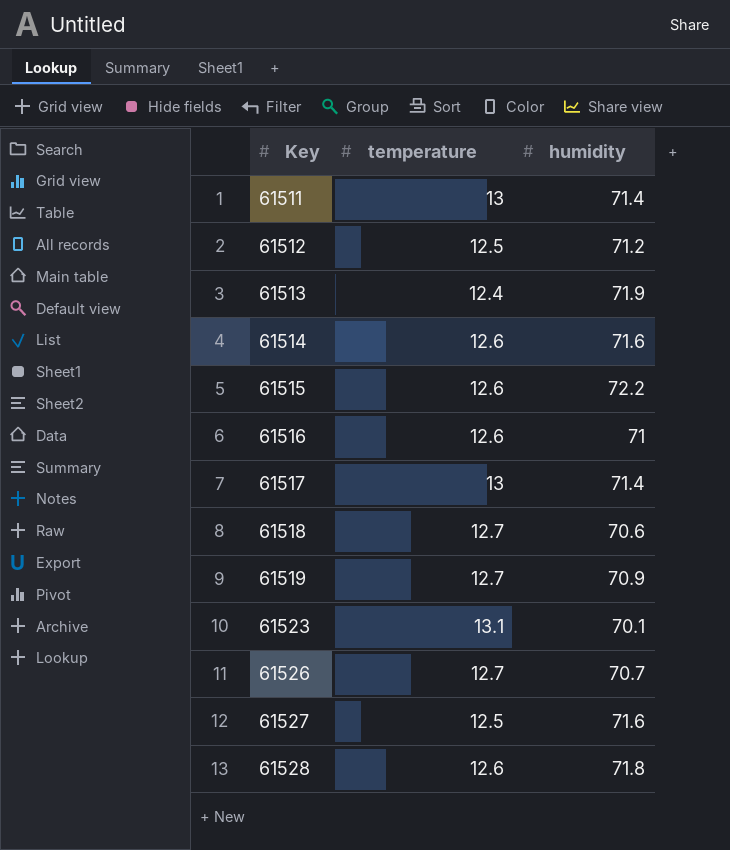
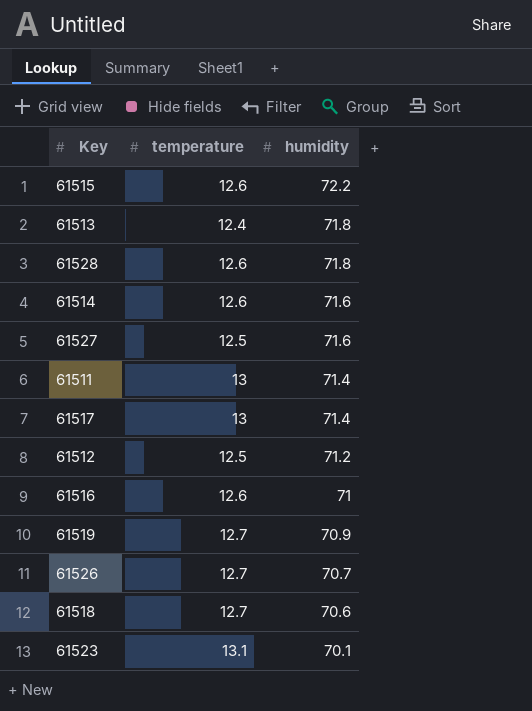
row order: Key ascending -> humidity descending
61513 | humidity: 71.9 -> 71.8

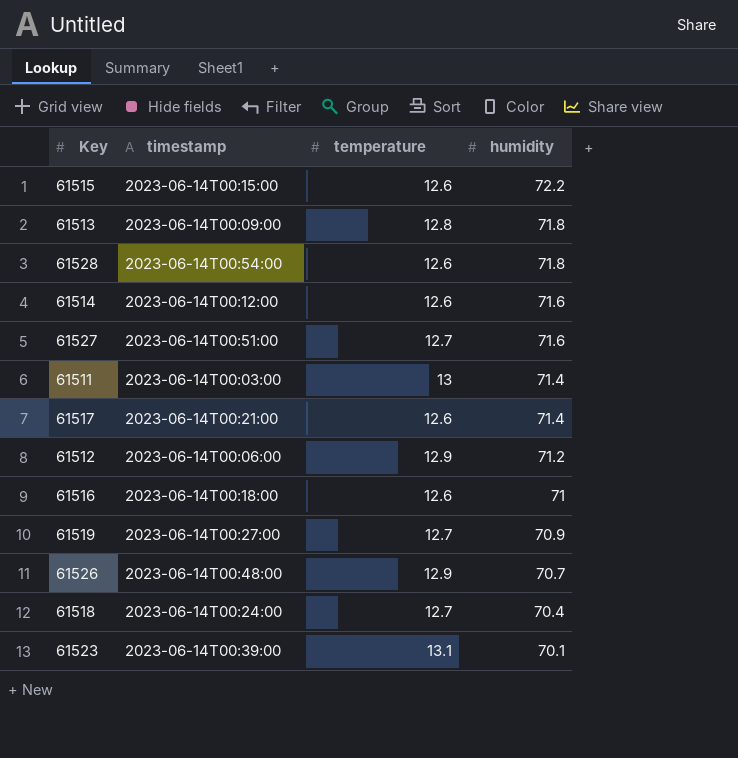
column timestamp | position: none -> 2
61513 | temperature: 12.4 -> 12.8
61527 | temperature: 12.5 -> 12.7
61517 | temperature: 13 -> 12.6
61512 | temperature: 12.5 -> 12.9
61526 | temperature: 12.7 -> 12.9
61518 | humidity: 70.6 -> 70.4

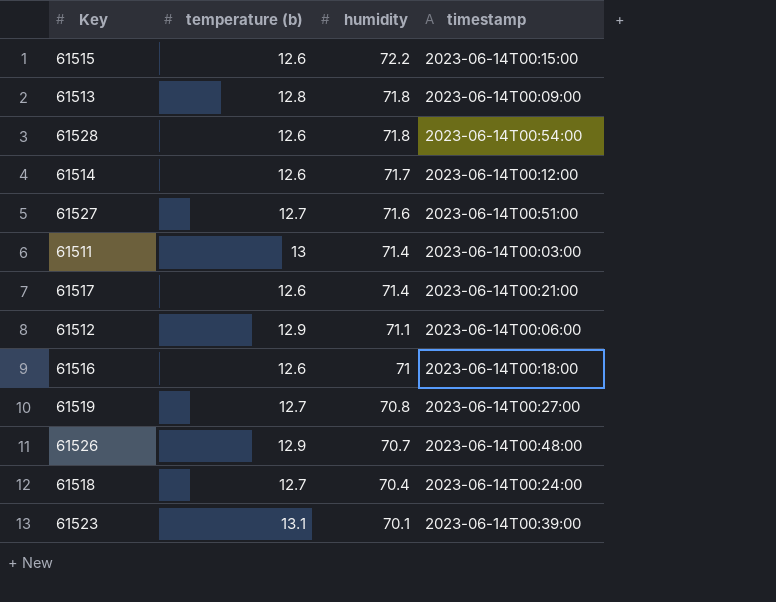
column name: temperature -> temperature (b)
column timestamp | position: 2 -> 4
61514 | humidity: 71.6 -> 71.7
61512 | humidity: 71.2 -> 71.1
61519 | humidity: 70.9 -> 70.8

